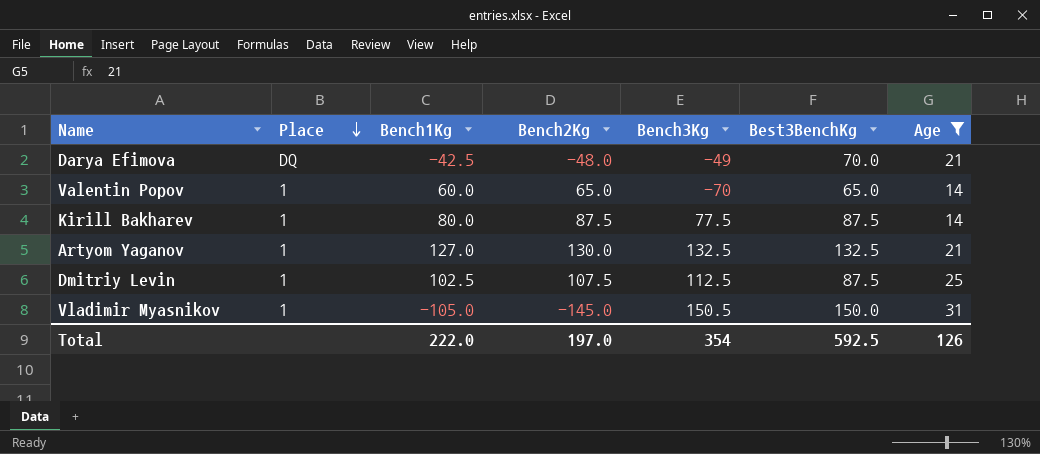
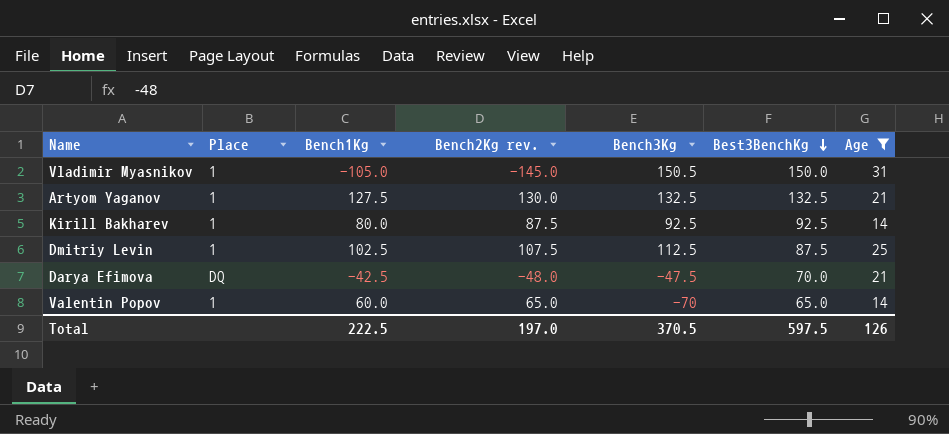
row order: Place descending -> Best3BenchKg descending
column name: Bench2Kg -> Bench2Kg rev.
Artyom Yaganov | Bench1Kg: 127.0 -> 127.5
Kirill Bakharev | Bench3Kg: 77.5 -> 92.5
Kirill Bakharev | Best3BenchKg: 87.5 -> 92.5
Darya Efimova | Bench3Kg: -49 -> -47.5
Total | Bench1Kg: 222.0 -> 222.5
Total | Bench3Kg: 354 -> 370.5
Total | Best3BenchKg: 592.5 -> 597.5

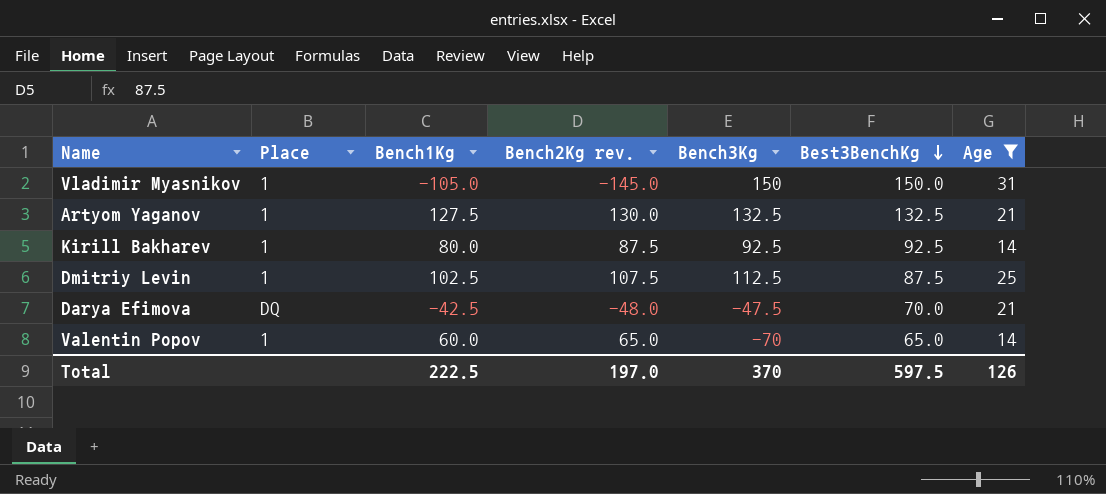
Vladimir Myasnikov | Bench3Kg: 150.5 -> 150
Total | Bench3Kg: 370.5 -> 370

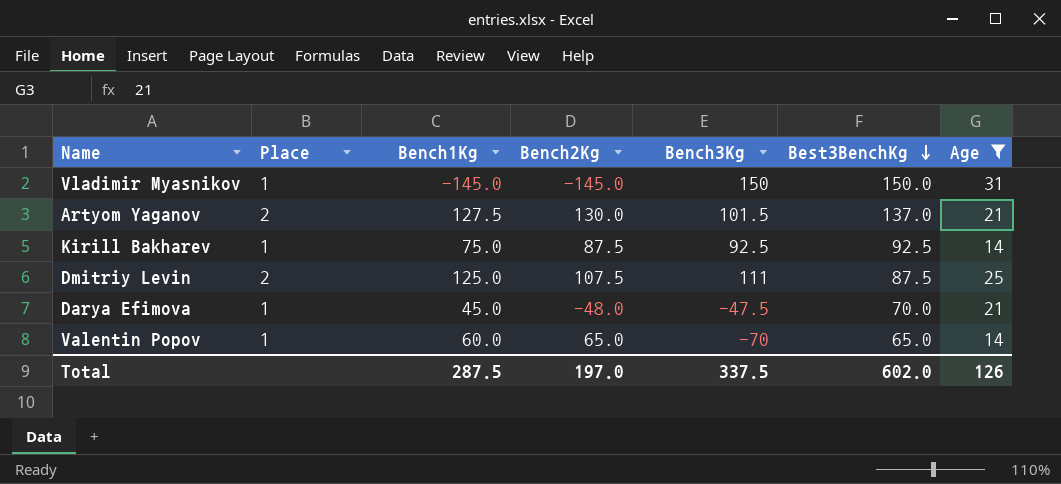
column name: Bench2Kg rev. -> Bench2Kg
Vladimir Myasnikov | Bench1Kg: -105.0 -> -145.0
Artyom Yaganov | Place: 1 -> 2
Artyom Yaganov | Bench3Kg: 132.5 -> 101.5
Artyom Yaganov | Best3BenchKg: 132.5 -> 137.0
Kirill Bakharev | Bench1Kg: 80.0 -> 75.0
Dmitriy Levin | Place: 1 -> 2
Dmitriy Levin | Bench1Kg: 102.5 -> 125.0
Dmitriy Levin | Bench3Kg: 112.5 -> 111
Darya Efimova | Place: DQ -> 1
Darya Efimova | Bench1Kg: -42.5 -> 45.0
Total | Bench1Kg: 222.5 -> 287.5
Total | Bench3Kg: 370 -> 337.5
Total | Best3BenchKg: 597.5 -> 602.0

